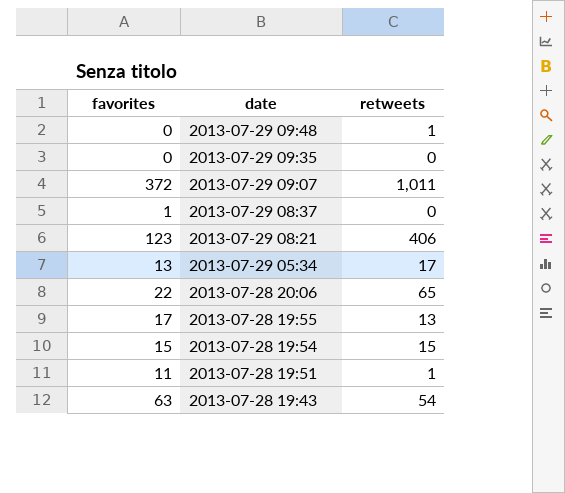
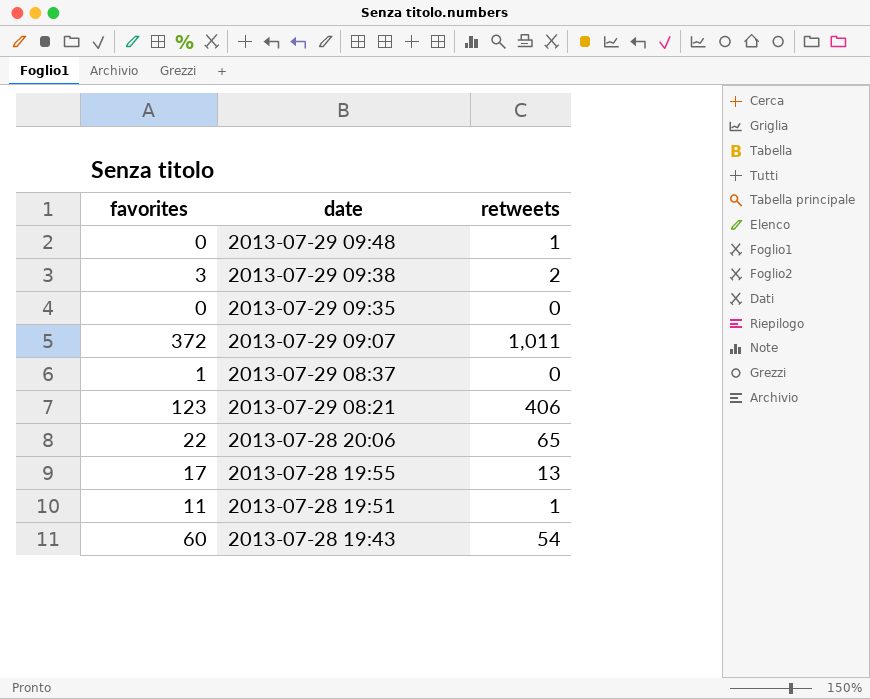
row 2013-07-29 05:34: 13 | 17 -> none
row 2013-07-28 19:54: 15 | 15 -> none
row 2013-07-29 09:38: none -> 3 | 2
2013-07-28 19:43 | favorites: 63 -> 60

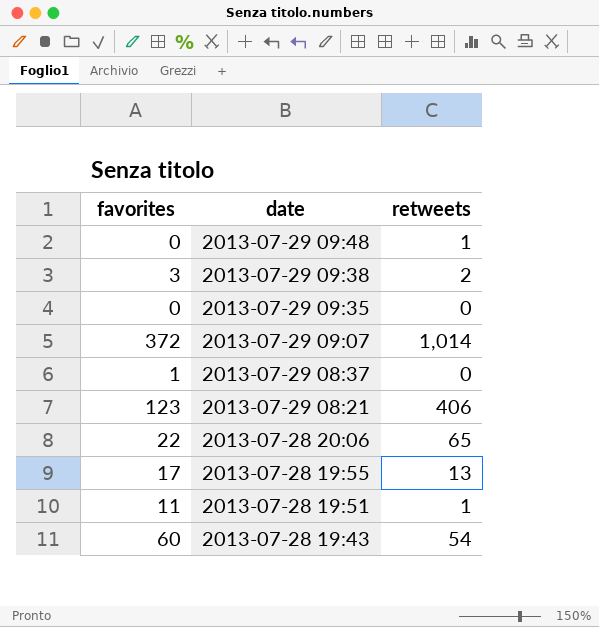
2013-07-29 09:07 | retweets: 1,011 -> 1,014

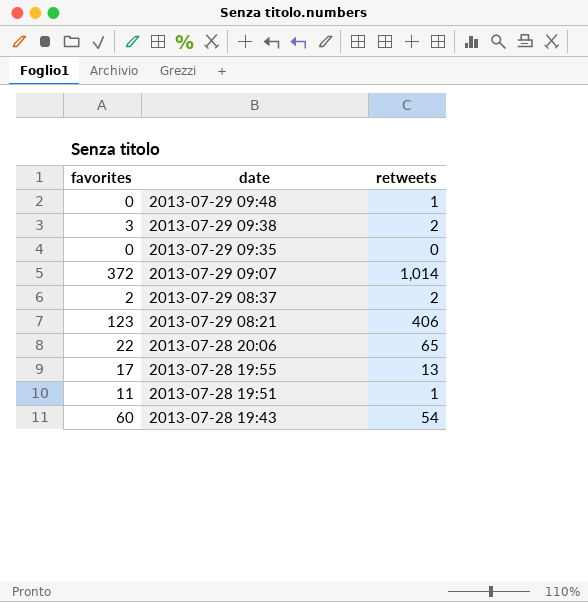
2013-07-29 08:37 | favorites: 1 -> 2
2013-07-29 08:37 | retweets: 0 -> 2

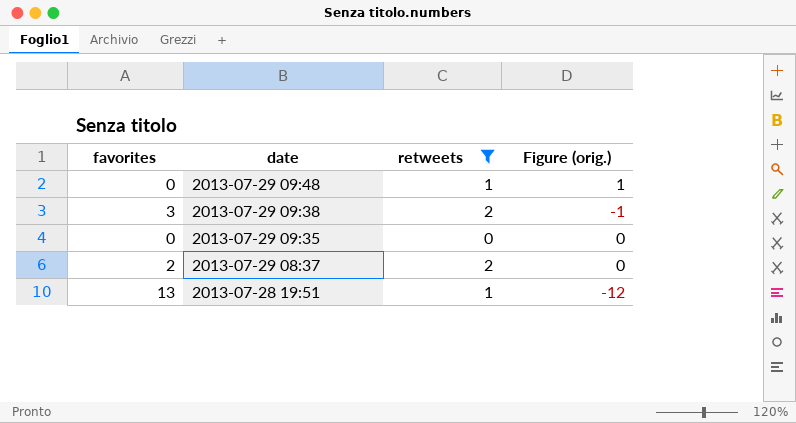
filter: none -> retweets <= 2
column Figure (orig.) | formula: none -> [retweets] - [favorites]
2013-07-28 19:51 | favorites: 11 -> 13

